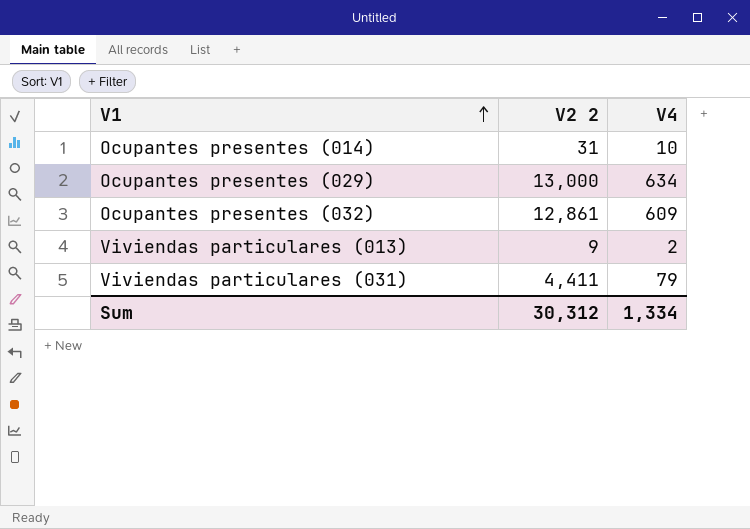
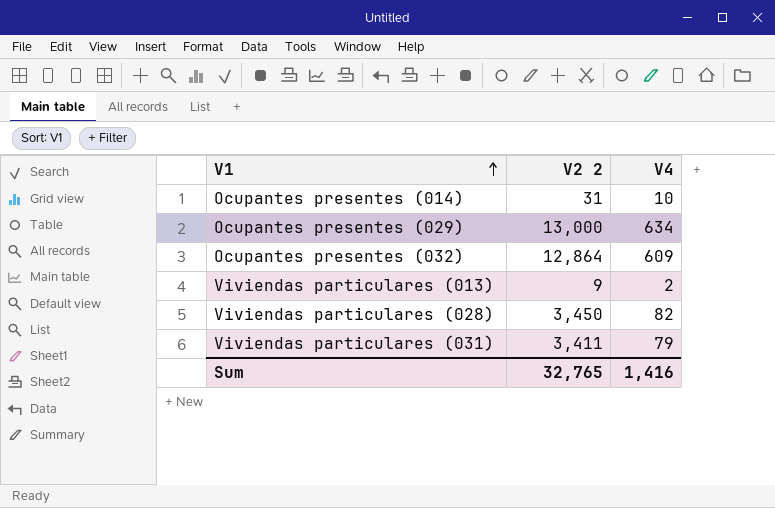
Ocupantes presentes (032) | V2 2: 12,861 -> 12,864
row Viviendas particulares (028): none -> 3,450 | 82
Viviendas particulares (031) | V2 2: 4,411 -> 3,411
Sum | V2 2: 30,312 -> 32,765
Sum | V4: 1,334 -> 1,416

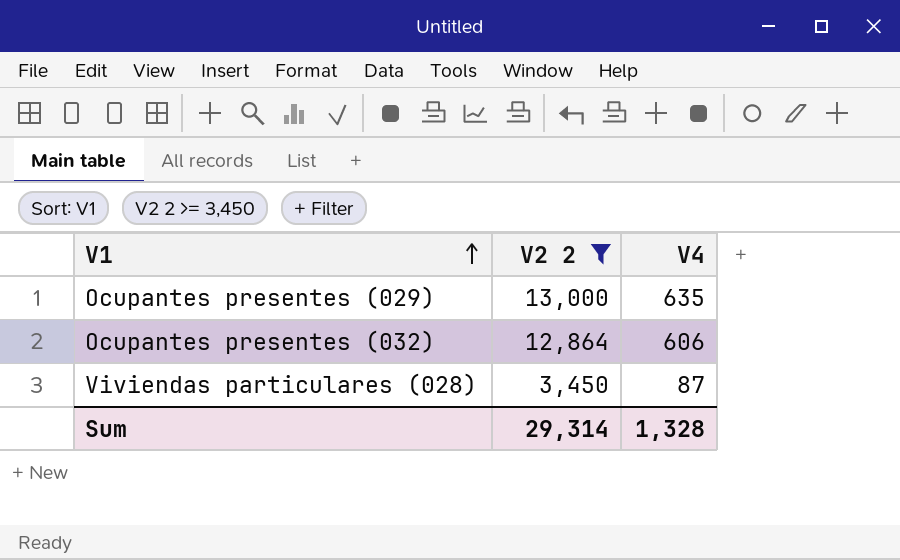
filter: none -> V2 2 >= 3,450
Ocupantes presentes (029) | V4: 634 -> 635
Ocupantes presentes (032) | V4: 609 -> 606
Viviendas particulares (028) | V4: 82 -> 87
Sum | V2 2: 32,765 -> 29,314
Sum | V4: 1,416 -> 1,328

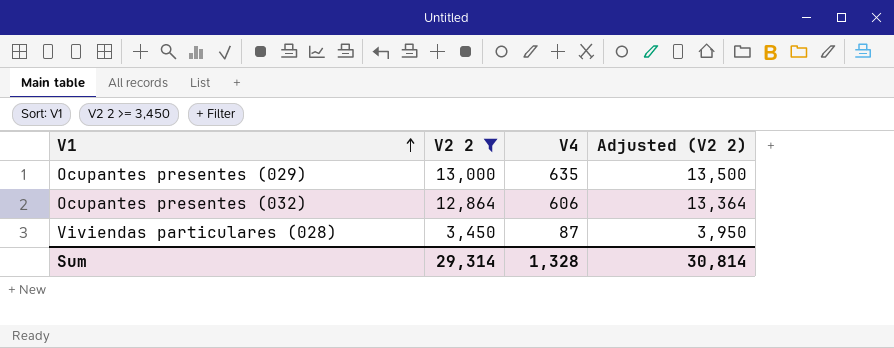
column Adjusted (V2 2) | formula: none -> [V2 2] + 500

